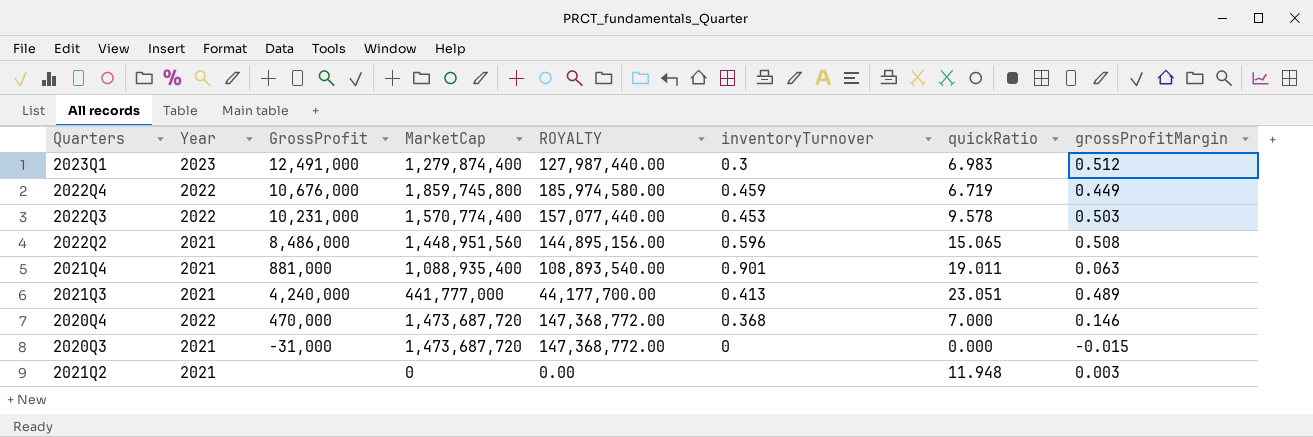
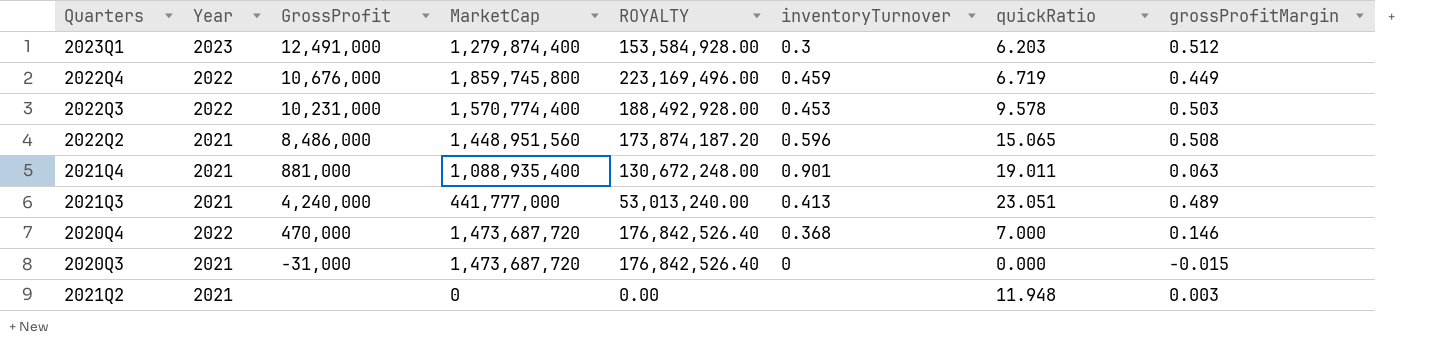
column ROYALTY | formula: [MarketCap] * 0.1 -> [MarketCap] * 0.12
2023Q1 | quickRatio: 6.983 -> 6.203

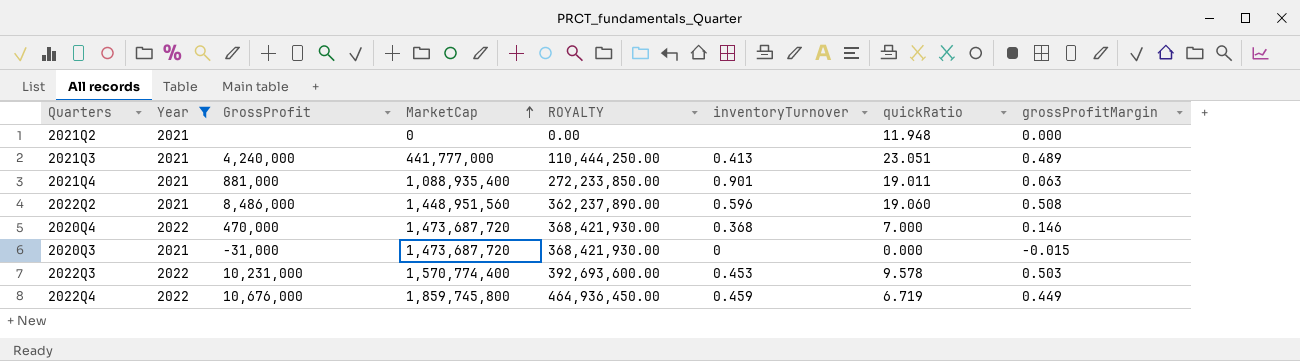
filter: none -> Year != 2023
row order: none -> MarketCap ascending
column ROYALTY | formula: [MarketCap] * 0.12 -> [MarketCap] * 0.25
2021Q2 | grossProfitMargin: 0.003 -> 0.000
2022Q2 | quickRatio: 15.065 -> 19.060

